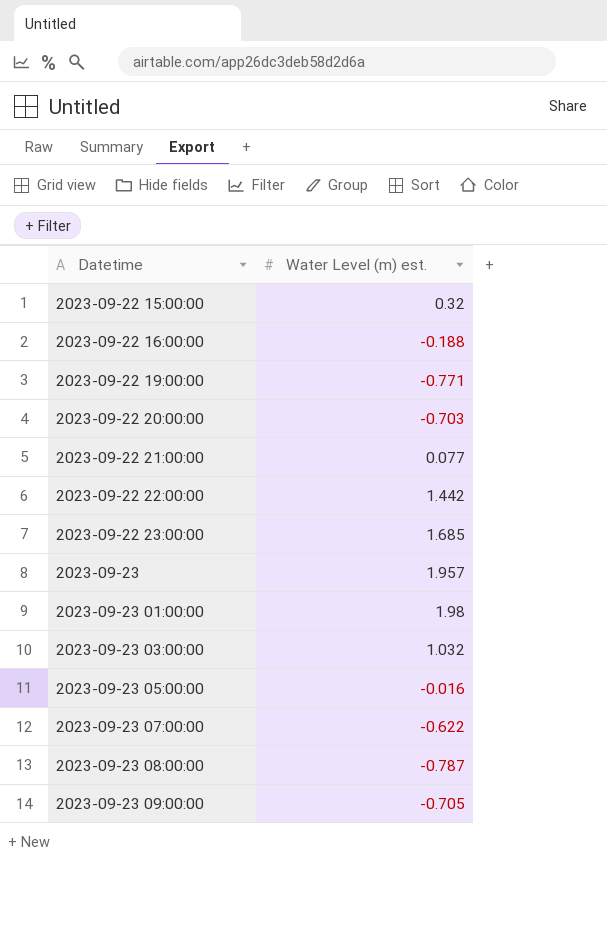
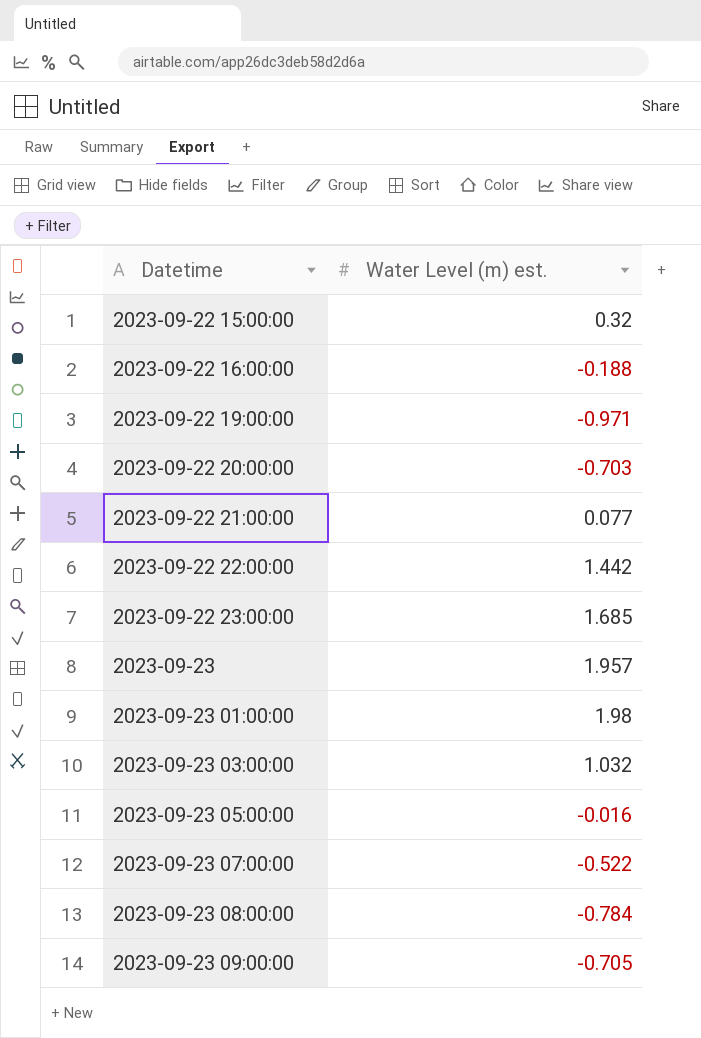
2023-09-22 19:00:00 | Water Level (m) est.: -0.771 -> -0.971
2023-09-23 07:00:00 | Water Level (m) est.: -0.622 -> -0.522
2023-09-23 08:00:00 | Water Level (m) est.: -0.787 -> -0.784

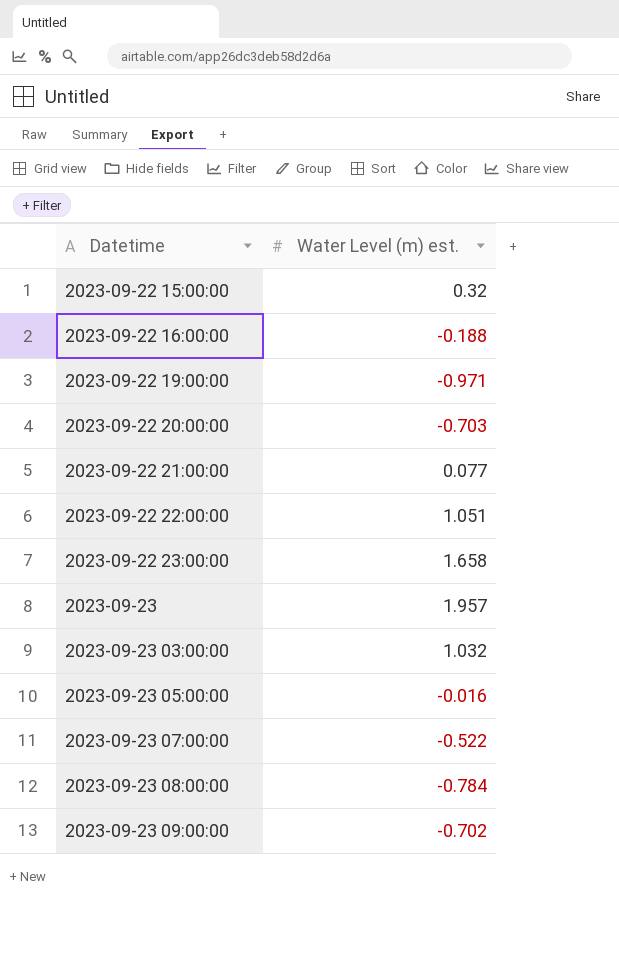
row 2023-09-23 01:00:00: 1.98 -> none
2023-09-22 22:00:00 | Water Level (m) est.: 1.442 -> 1.051
2023-09-22 23:00:00 | Water Level (m) est.: 1.685 -> 1.658
2023-09-23 09:00:00 | Water Level (m) est.: -0.705 -> -0.702

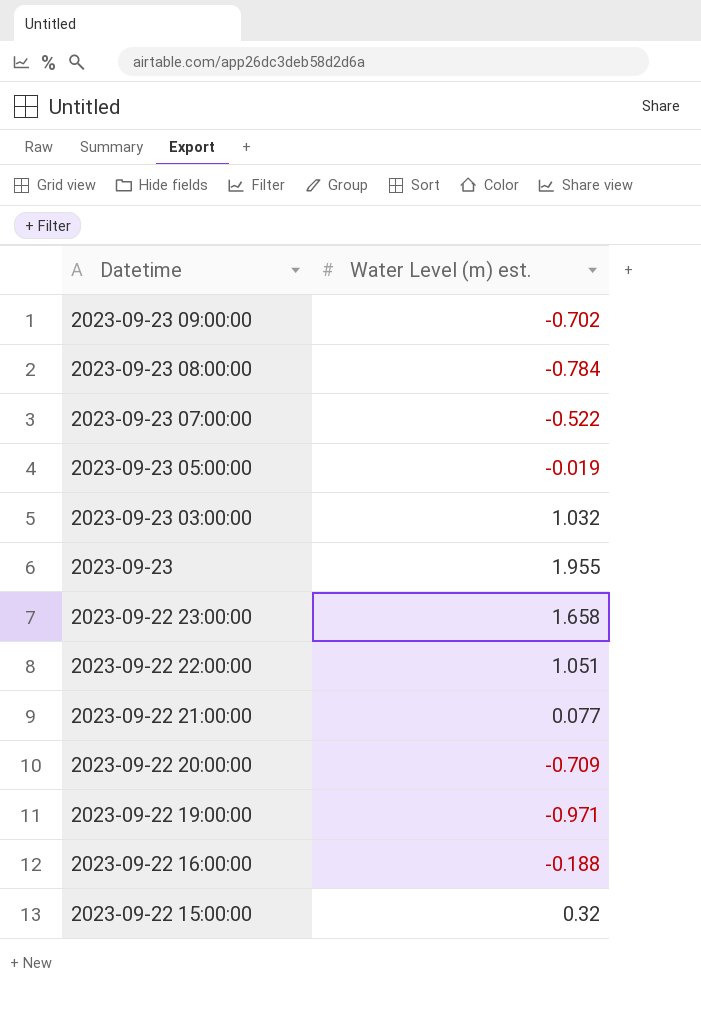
row order: Datetime ascending -> Datetime descending
2023-09-23 05:00:00 | Water Level (m) est.: -0.016 -> -0.019
2023-09-23 | Water Level (m) est.: 1.957 -> 1.955
2023-09-22 20:00:00 | Water Level (m) est.: -0.703 -> -0.709

